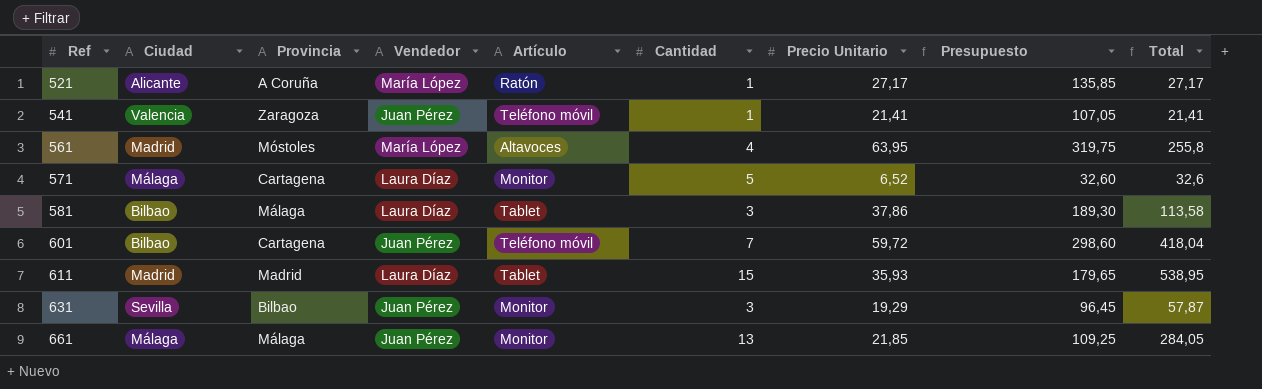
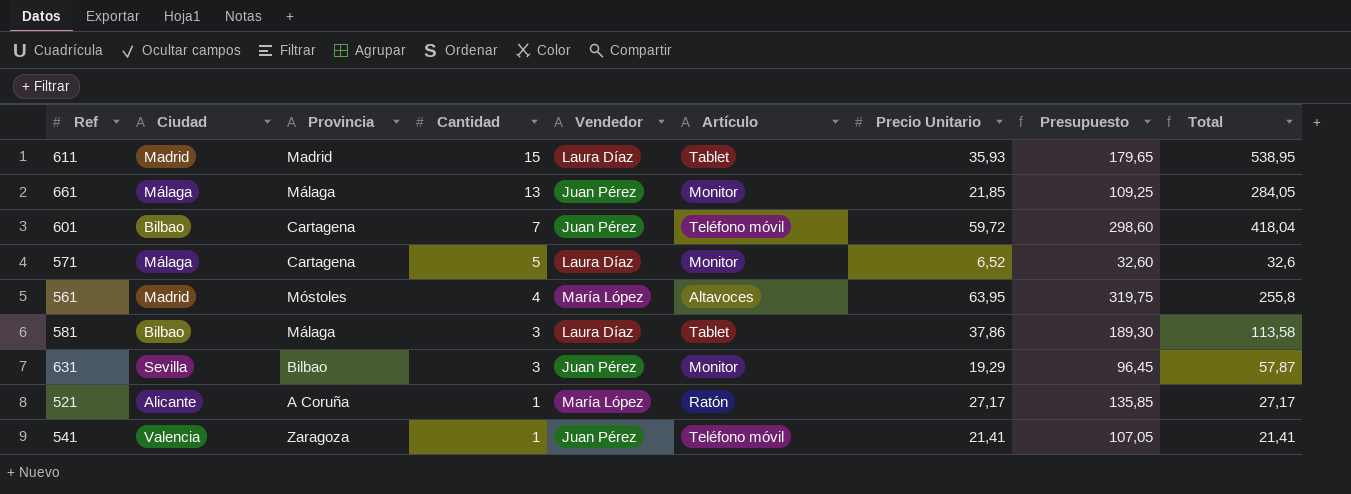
row order: Ref ascending -> Cantidad descending
column Cantidad | position: 6 -> 4

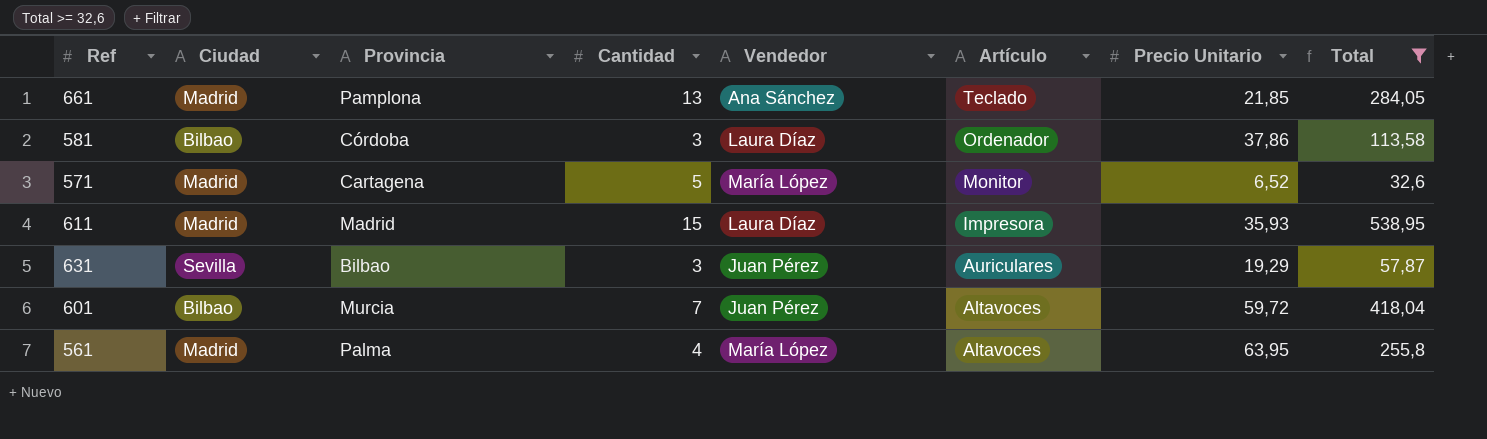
filter: none -> Total >= 32,6
row order: Cantidad descending -> Artículo descending
column Presupuesto | formula: [Precio Unitario] * 5 -> none
661 | Ciudad: Málaga -> Madrid
661 | Provincia: Málaga -> Pamplona
661 | Vendedor: Juan Pérez -> Ana Sánchez
661 | Artículo: Monitor -> Teclado
581 | Provincia: Málaga -> Córdoba
581 | Artículo: Tablet -> Ordenador
571 | Ciudad: Málaga -> Madrid
571 | Vendedor: Laura Díaz -> María López
611 | Artículo: Tablet -> Impresora
631 | Artículo: Monitor -> Auriculares
601 | Provincia: Cartagena -> Murcia
601 | Artículo: Teléfono móvil -> Altavoces
561 | Provincia: Móstoles -> Palma

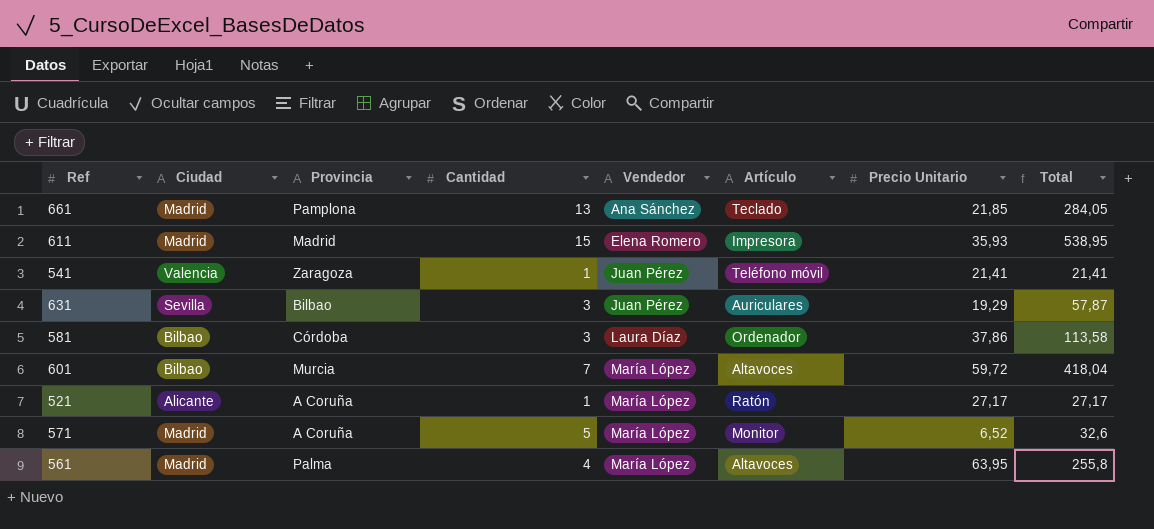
filter: Total >= 32,6 -> none
row order: Artículo descending -> Vendedor ascending
611 | Vendedor: Laura Díaz -> Elena Romero
601 | Vendedor: Juan Pérez -> María López
571 | Provincia: Cartagena -> A Coruña

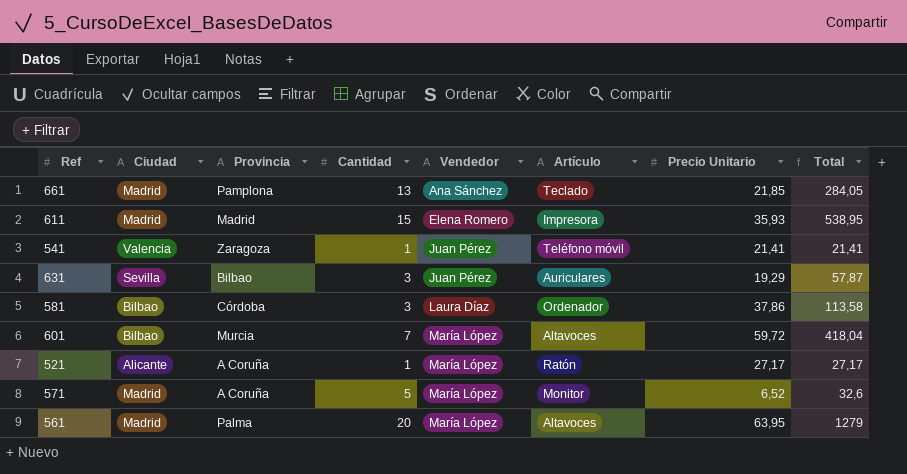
561 | Cantidad: 4 -> 20
561 | Total: 255,8 -> 1279

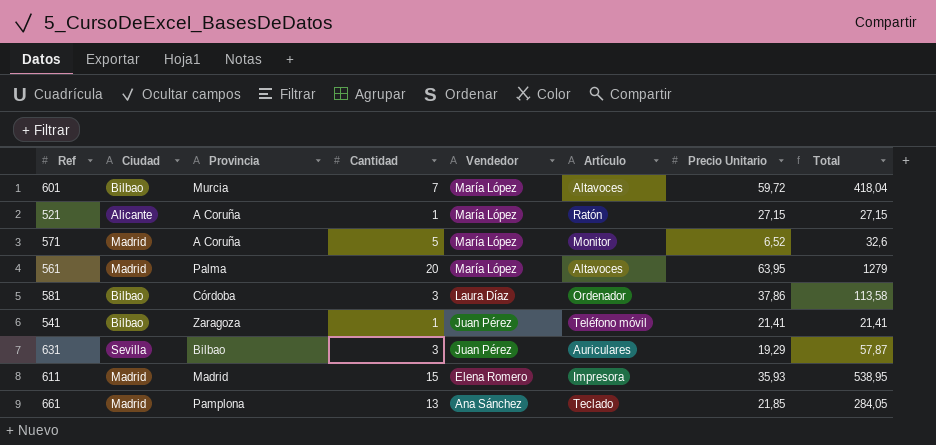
row order: Vendedor ascending -> Vendedor descending
521 | Precio Unitario: 27,17 -> 27,15
521 | Total: 27,17 -> 27,15
541 | Ciudad: Valencia -> Bilbao

